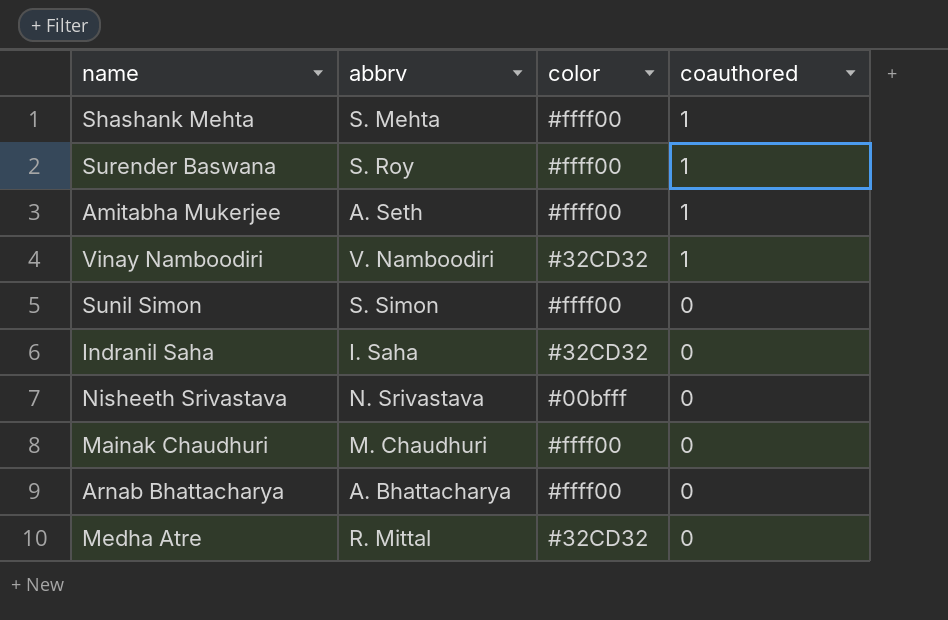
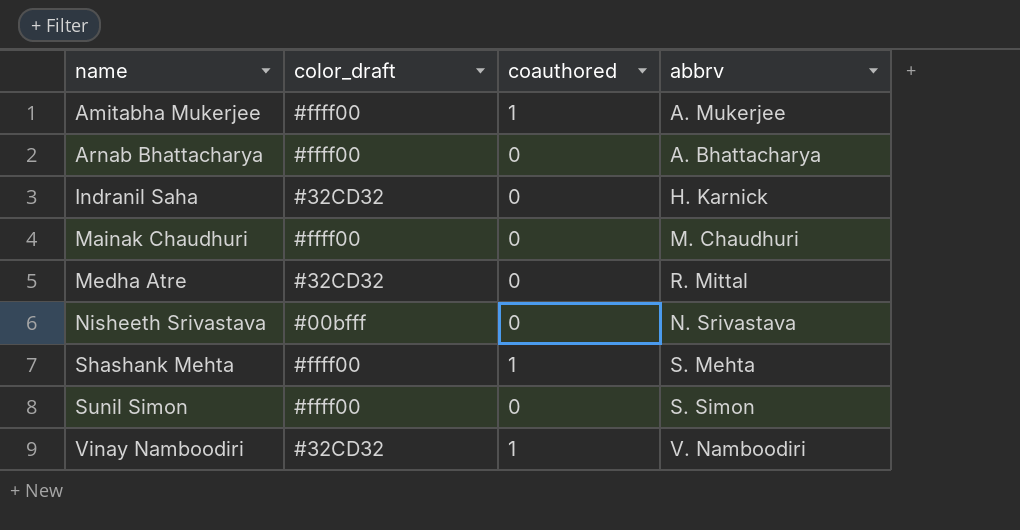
row order: coauthored descending -> name ascending
column name: color -> color_draft
column abbrv | position: 2 -> 4
row Surender Baswana: S. Roy | #ffff00 | 1 -> none
Amitabha Mukerjee | abbrv: A. Seth -> A. Mukerjee
Indranil Saha | abbrv: I. Saha -> H. Karnick

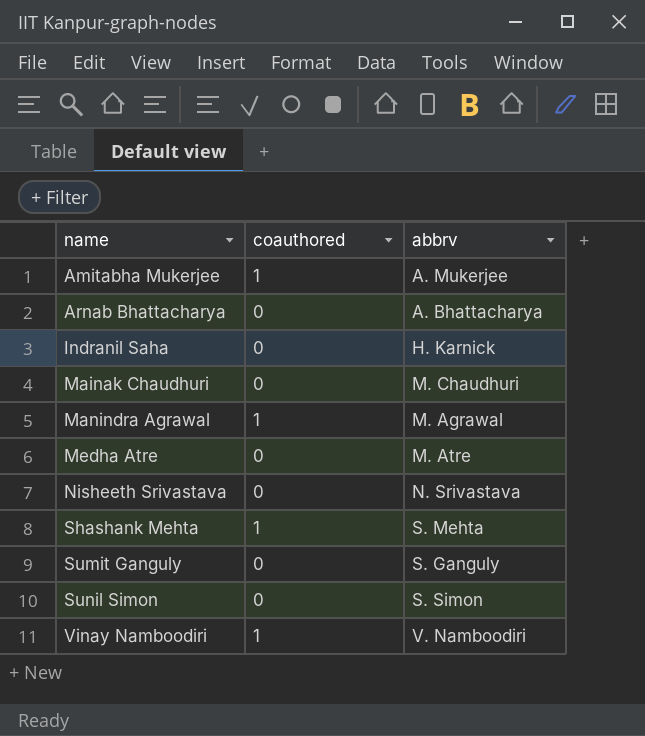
column color_draft | position: 2 -> none
row Manindra Agrawal: none -> 1 | M. Agrawal
Medha Atre | abbrv: R. Mittal -> M. Atre
row Sumit Ganguly: none -> 0 | S. Ganguly

